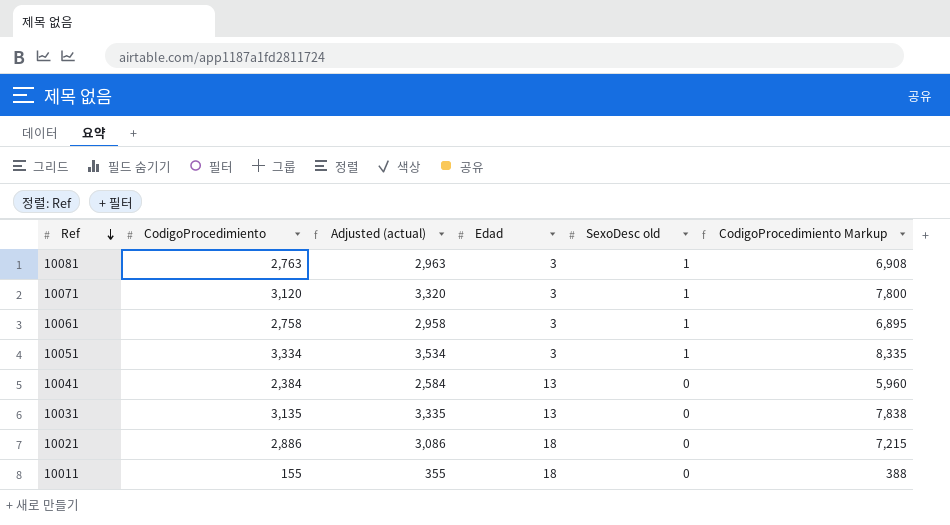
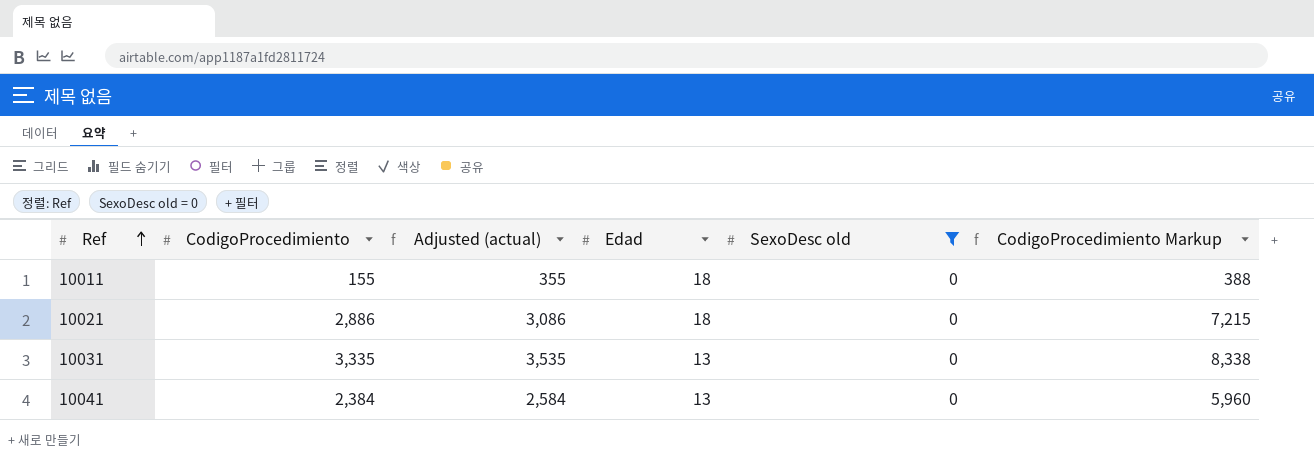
filter: none -> SexoDesc old = 0
row order: Ref descending -> Ref ascending
10031 | CodigoProcedimiento: 3,135 -> 3,335
10031 | Adjusted (actual): 3,335 -> 3,535
10031 | CodigoProcedimiento Markup: 7,838 -> 8,338

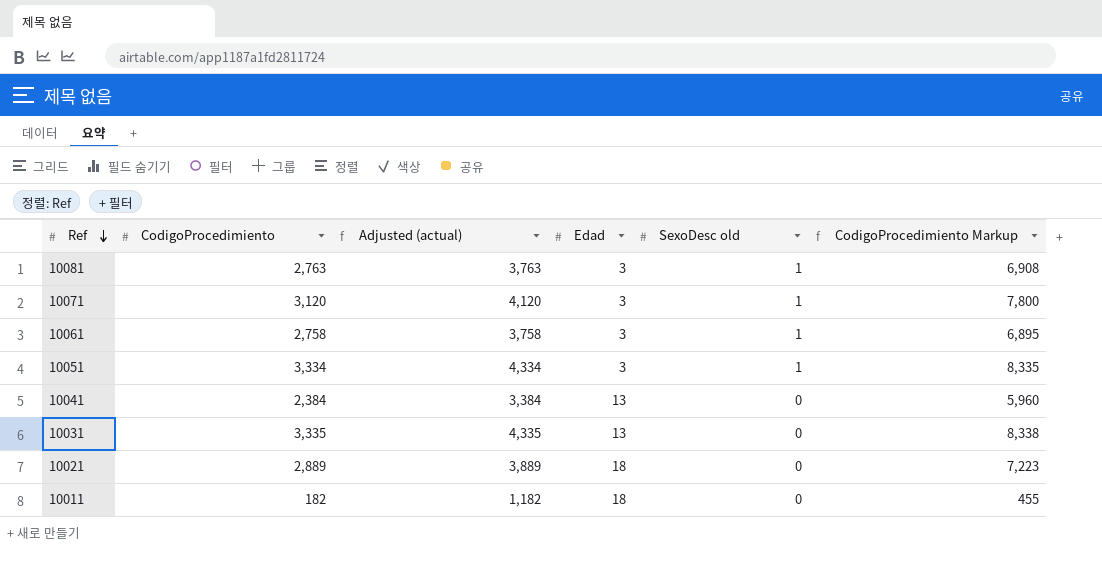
filter: SexoDesc old = 0 -> none
row order: Ref ascending -> Ref descending
column Adjusted (actual) | formula: [CodigoProcedimiento] + 200 -> [CodigoProcedimiento] + 1000
10021 | CodigoProcedimiento: 2,886 -> 2,889
10021 | CodigoProcedimiento Markup: 7,215 -> 7,223
10011 | CodigoProcedimiento: 155 -> 182
10011 | CodigoProcedimiento Markup: 388 -> 455

